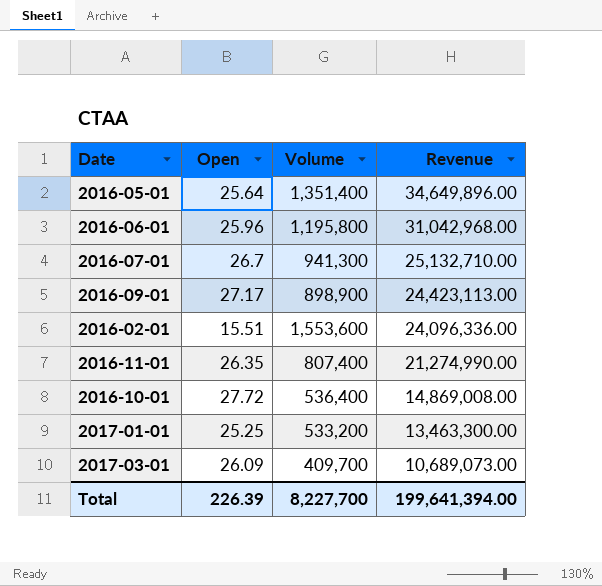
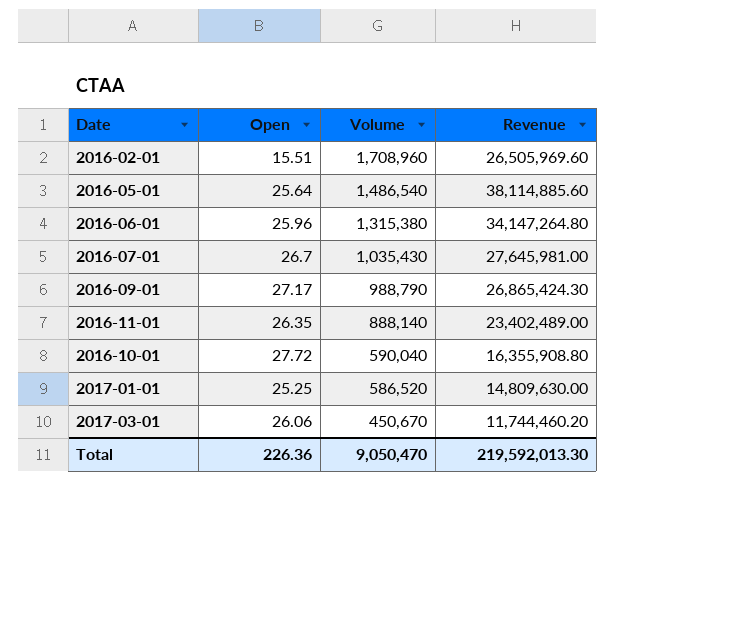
row order: Revenue descending -> Volume descending
2016-02-01 | Volume: 1,553,600 -> 1,708,960
2016-02-01 | Revenue: 24,096,336.00 -> 26,505,969.60
2016-05-01 | Volume: 1,351,400 -> 1,486,540
2016-05-01 | Revenue: 34,649,896.00 -> 38,114,885.60
2016-06-01 | Volume: 1,195,800 -> 1,315,380
2016-06-01 | Revenue: 31,042,968.00 -> 34,147,264.80
2016-07-01 | Volume: 941,300 -> 1,035,430
2016-07-01 | Revenue: 25,132,710.00 -> 27,645,981.00
2016-09-01 | Volume: 898,900 -> 988,790
2016-09-01 | Revenue: 24,423,113.00 -> 26,865,424.30
2016-11-01 | Volume: 807,400 -> 888,140
2016-11-01 | Revenue: 21,274,990.00 -> 23,402,489.00
2016-10-01 | Volume: 536,400 -> 590,040
2016-10-01 | Revenue: 14,869,008.00 -> 16,355,908.80
2017-01-01 | Volume: 533,200 -> 586,520
2017-01-01 | Revenue: 13,463,300.00 -> 14,809,630.00
2017-03-01 | Open: 26.09 -> 26.06
2017-03-01 | Volume: 409,700 -> 450,670
2017-03-01 | Revenue: 10,689,073.00 -> 11,744,460.20
Total | Open: 226.39 -> 226.36
Total | Volume: 8,227,700 -> 9,050,470
Total | Revenue: 199,641,394.00 -> 219,592,013.30

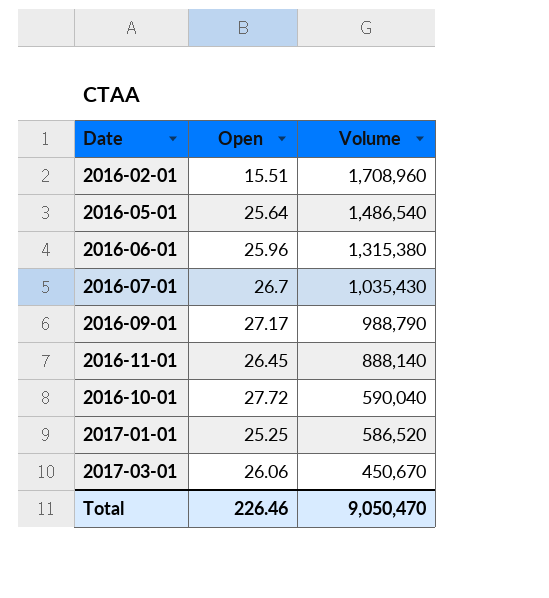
column Revenue | formula: [Open] * [Volume] -> none
2016-11-01 | Open: 26.35 -> 26.45
Total | Open: 226.36 -> 226.46

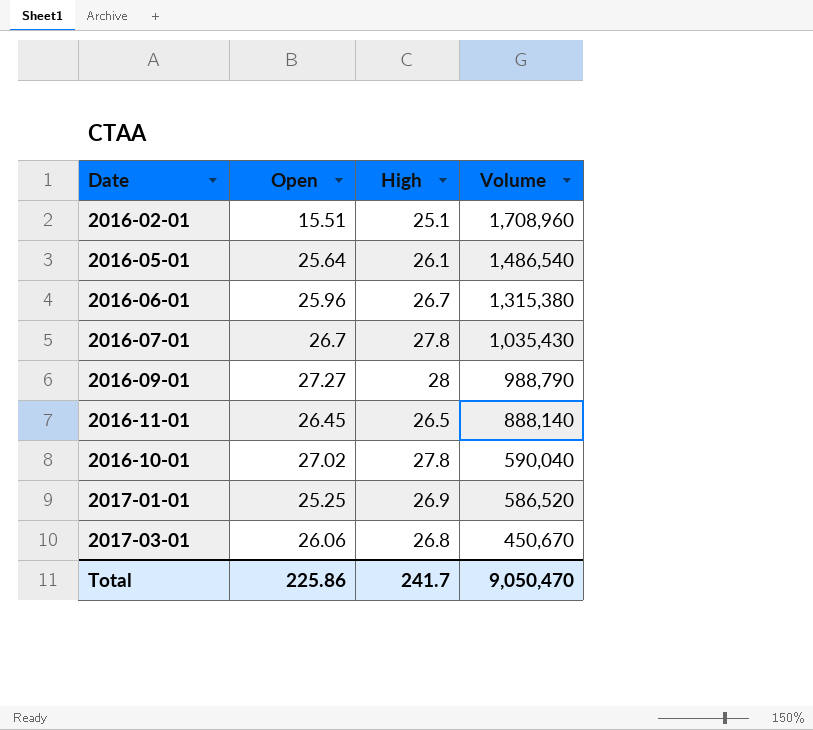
column High | position: none -> 3
2016-09-01 | Open: 27.17 -> 27.27
2016-10-01 | Open: 27.72 -> 27.02
Total | Open: 226.46 -> 225.86

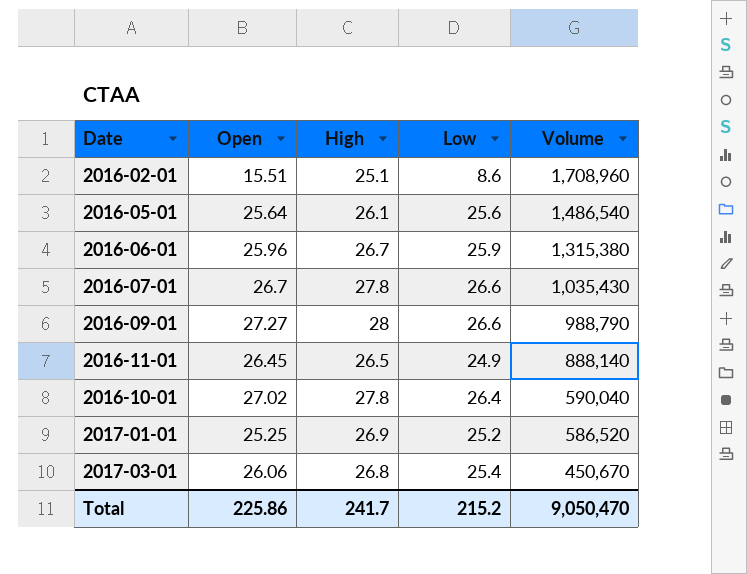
column Low | position: none -> 4

